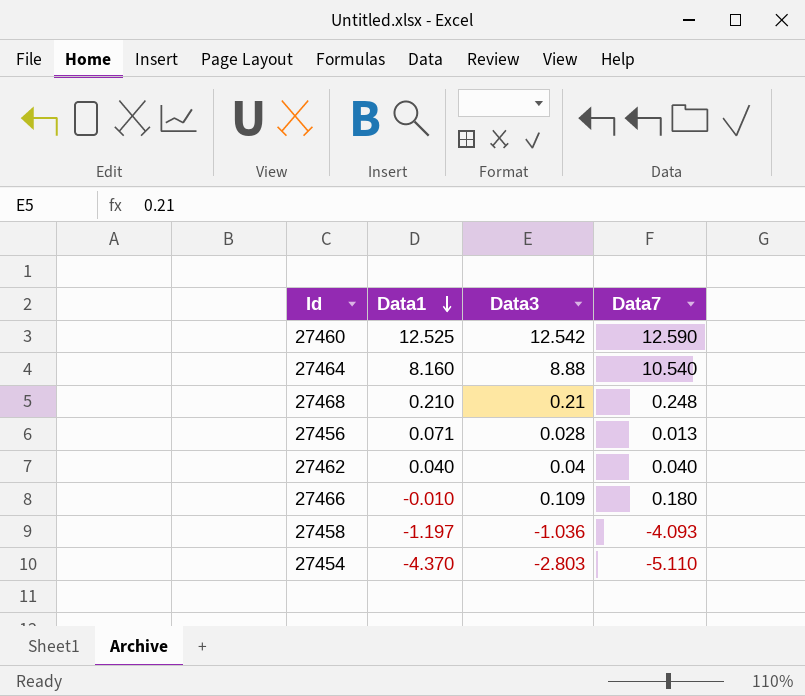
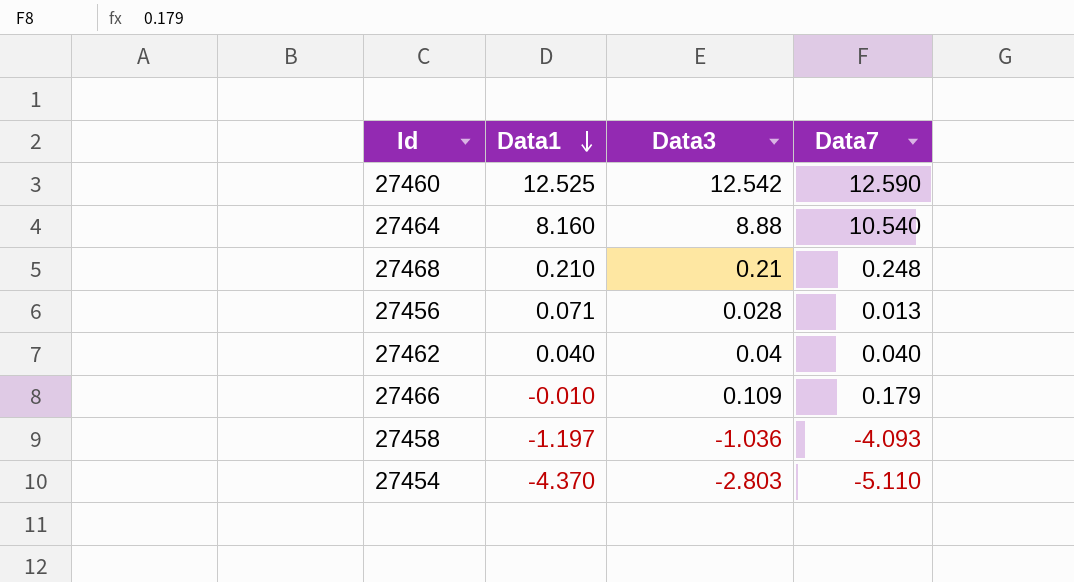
27466 | Data7: 0.180 -> 0.179

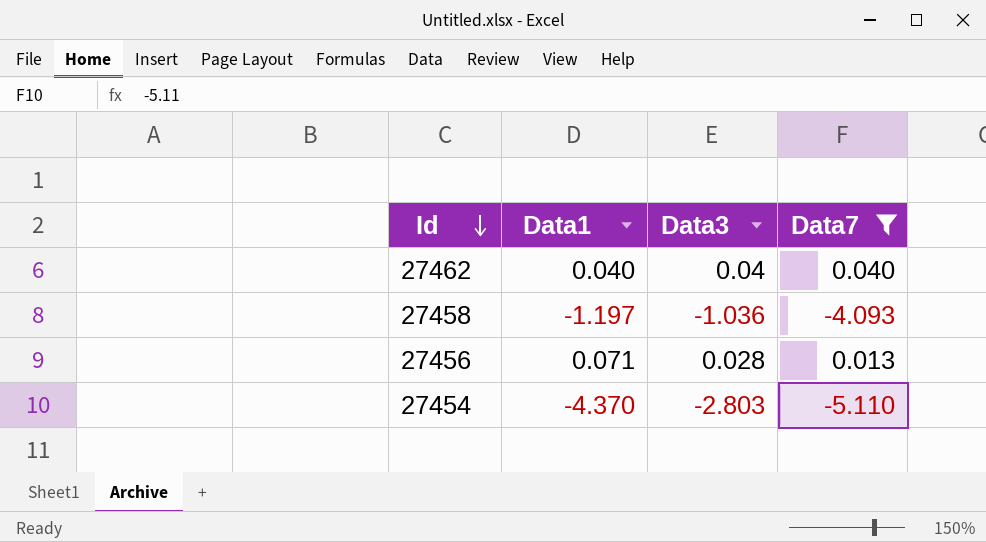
filter: none -> Data7 <= 0.040
row order: Data1 descending -> Id descending

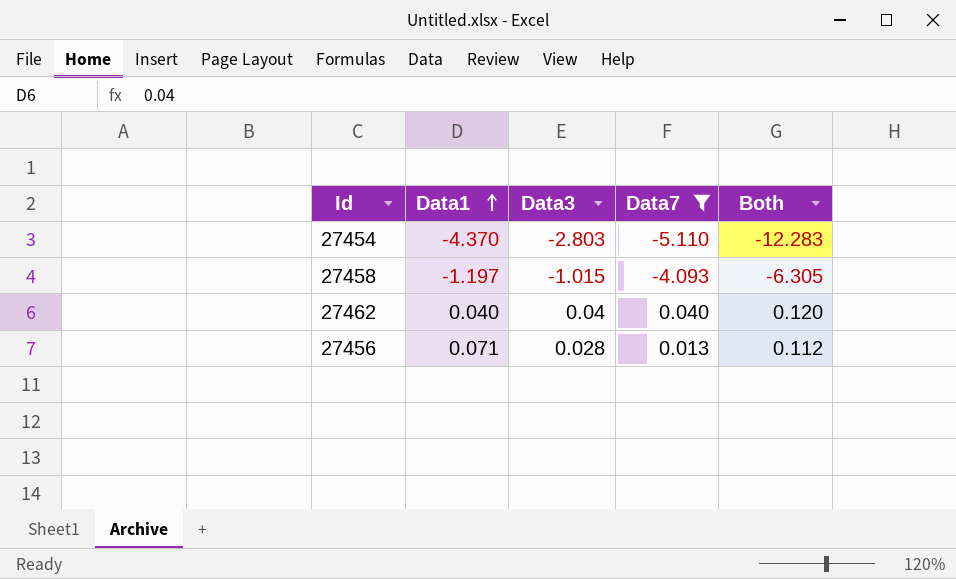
row order: Id descending -> Data1 ascending
column Both | formula: none -> [Data1] + [Data3] + [Data7]
27458 | Data3: -1.036 -> -1.015

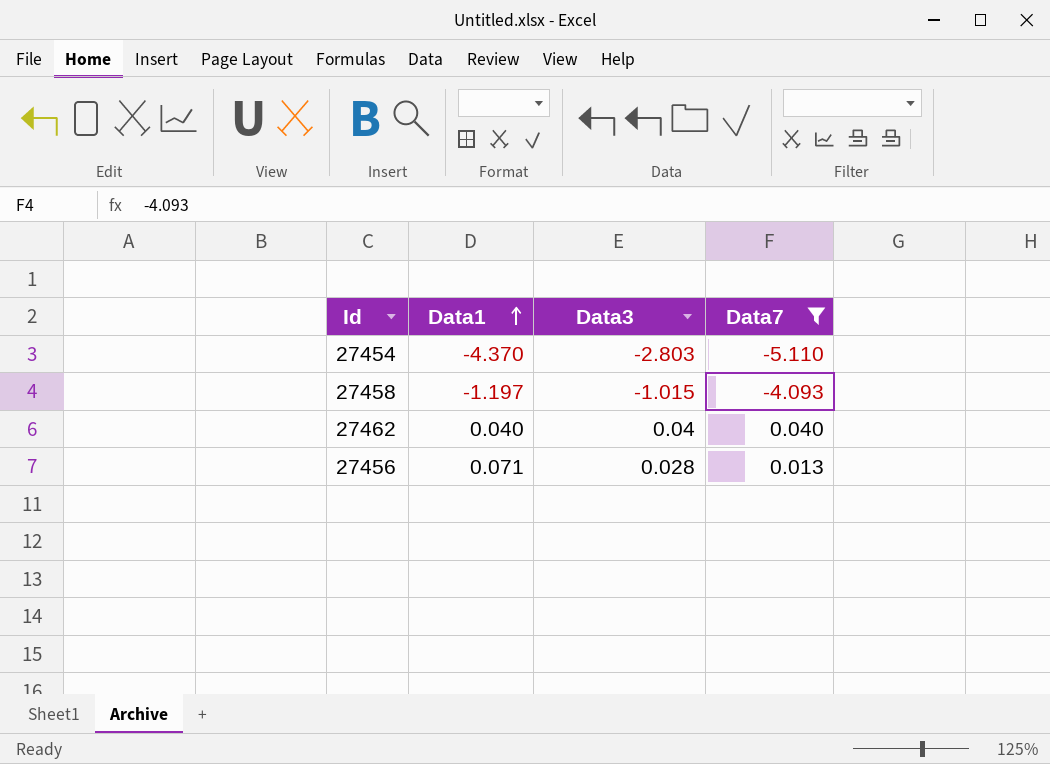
column Both | formula: [Data1] + [Data3] + [Data7] -> none

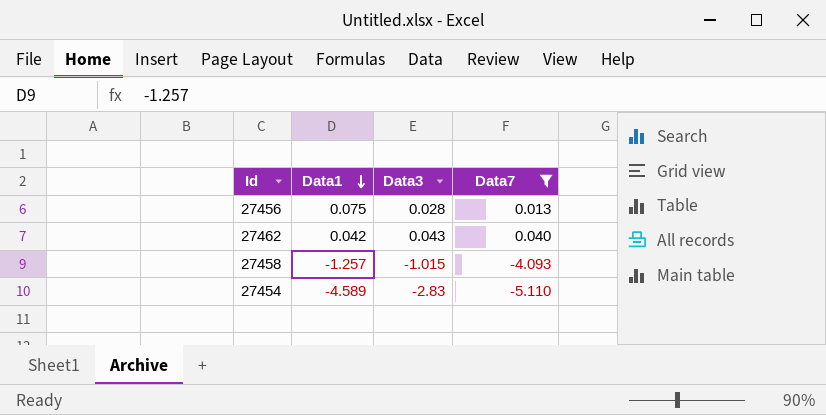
row order: Data1 ascending -> Data1 descending
27456 | Data1: 0.071 -> 0.075
27462 | Data1: 0.040 -> 0.042
27462 | Data3: 0.04 -> 0.043
27458 | Data1: -1.197 -> -1.257
27454 | Data1: -4.370 -> -4.589
27454 | Data3: -2.803 -> -2.83

